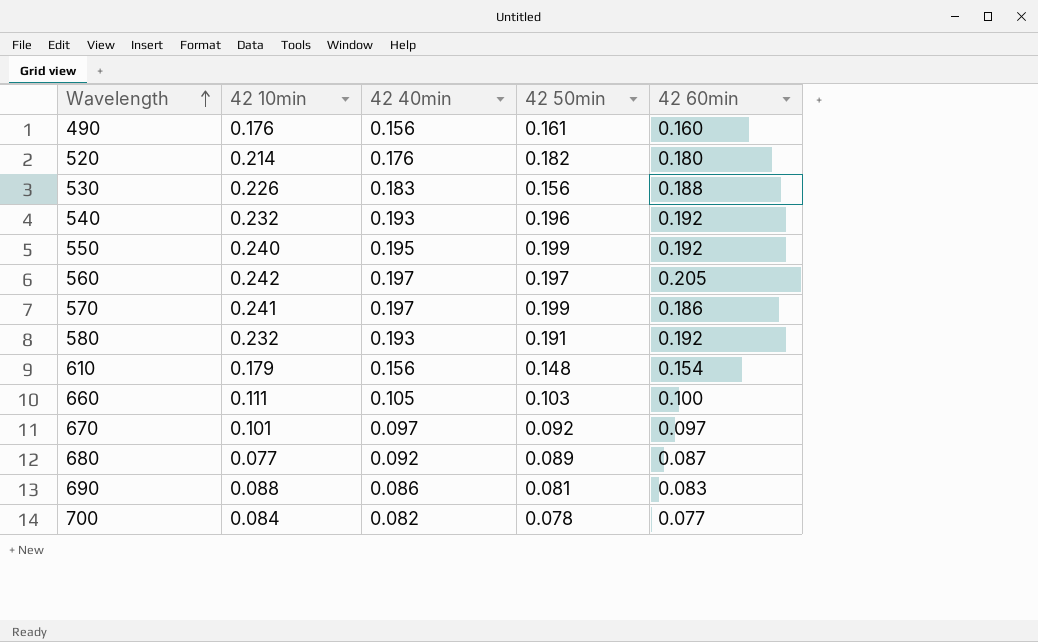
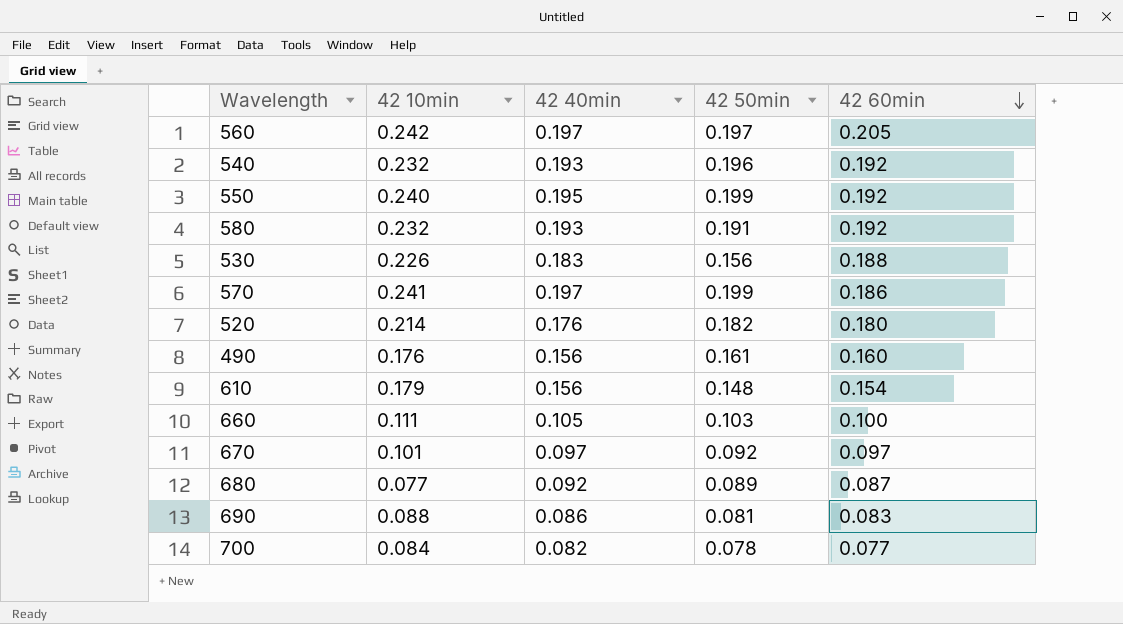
row order: Wavelength ascending -> 42 60min descending

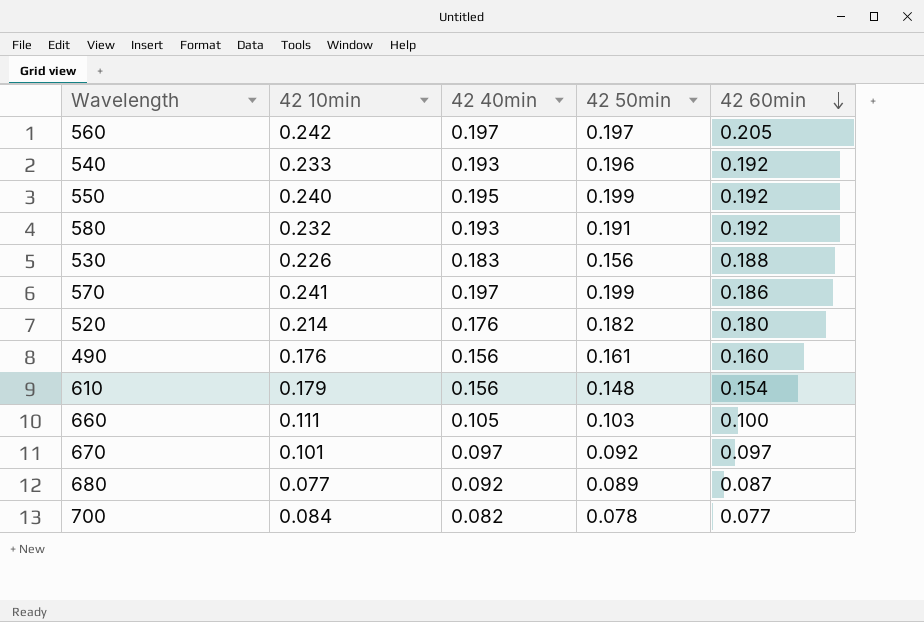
row 690: 0.088 | 0.086 | 0.081 | 0.083 -> none
540 | 42 10min: 0.232 -> 0.233

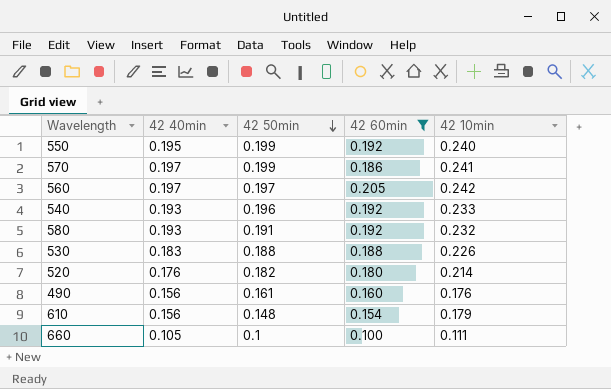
filter: none -> 42 60min >= 0.100
row order: 42 60min descending -> 42 50min descending
column 42 10min | position: 2 -> 5
530 | 42 50min: 0.156 -> 0.188
660 | 42 50min: 0.103 -> 0.1

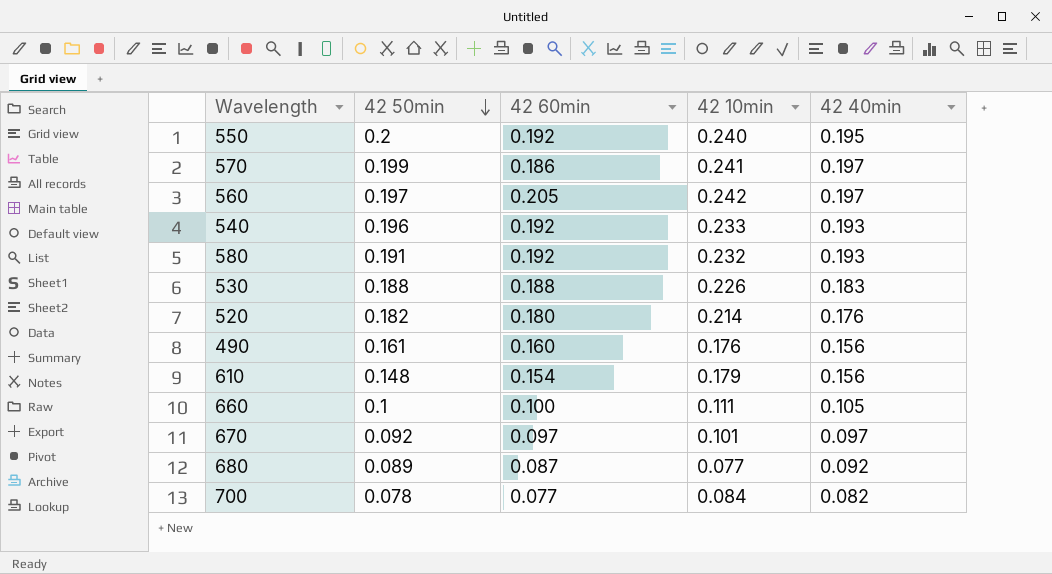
filter: 42 60min >= 0.100 -> none
column 42 40min | position: 2 -> 5
550 | 42 50min: 0.199 -> 0.2

